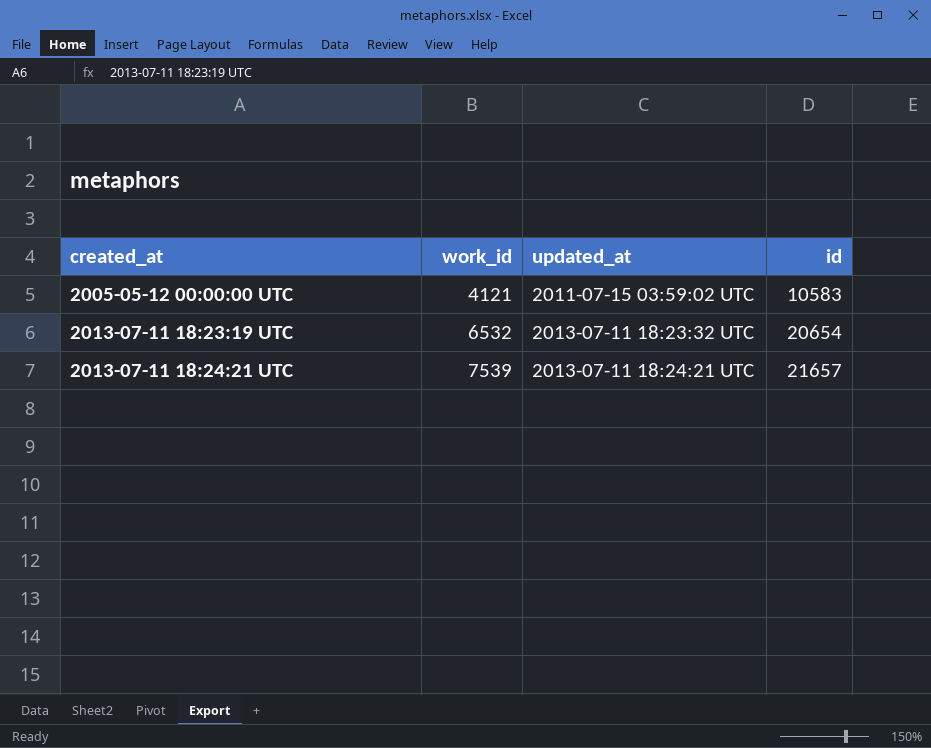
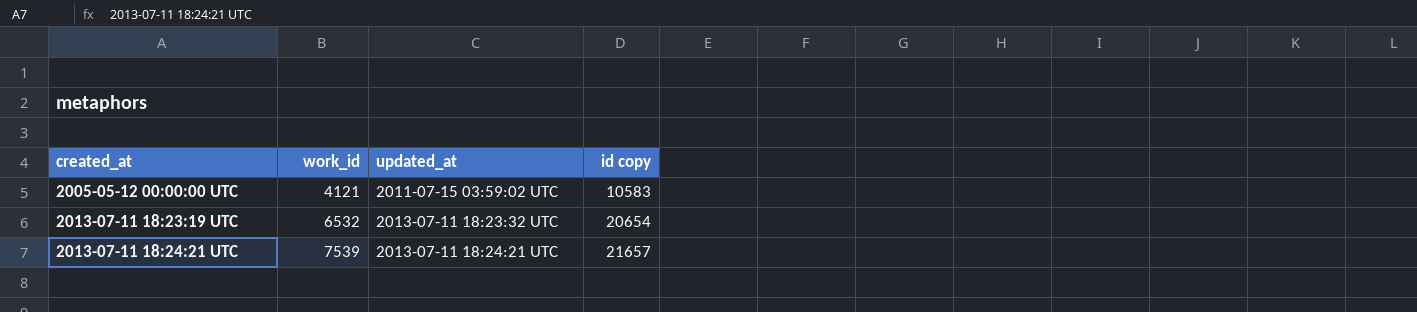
column name: id -> id copy

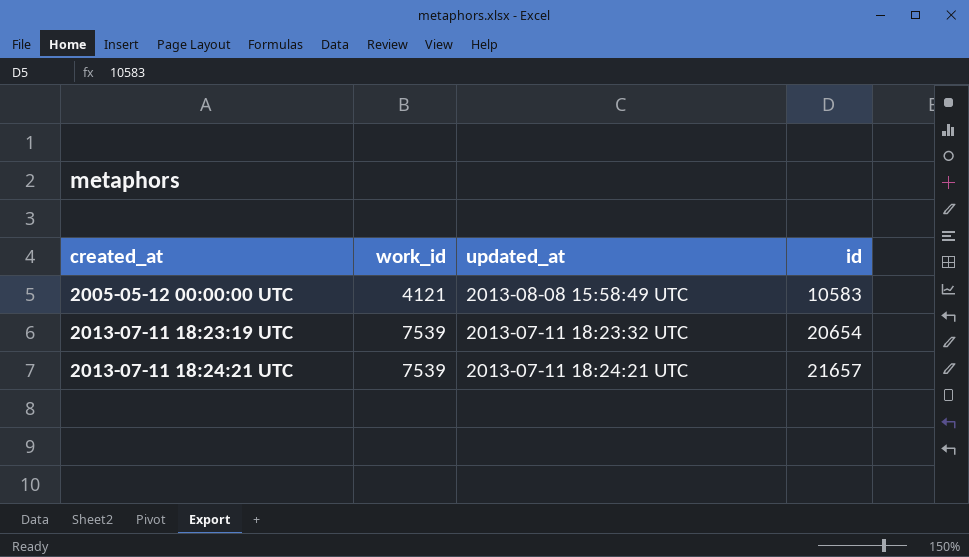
column name: id copy -> id
2005-05-12 00:00:00 UTC | updated_at: 2011-07-15 03:59:02 UTC -> 2013-08-08 15:58:49 UTC
2013-07-11 18:23:19 UTC | work_id: 6532 -> 7539

